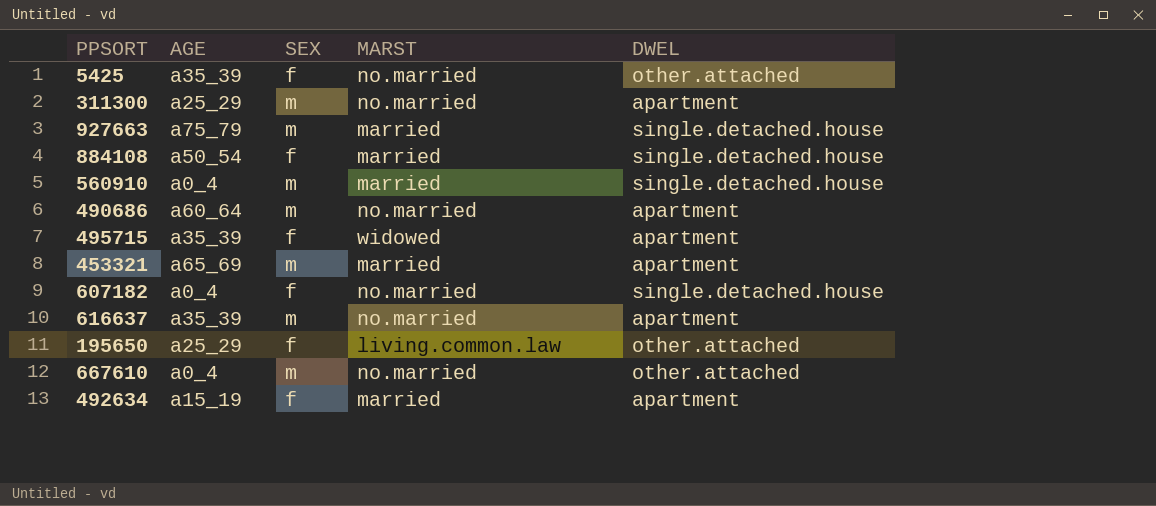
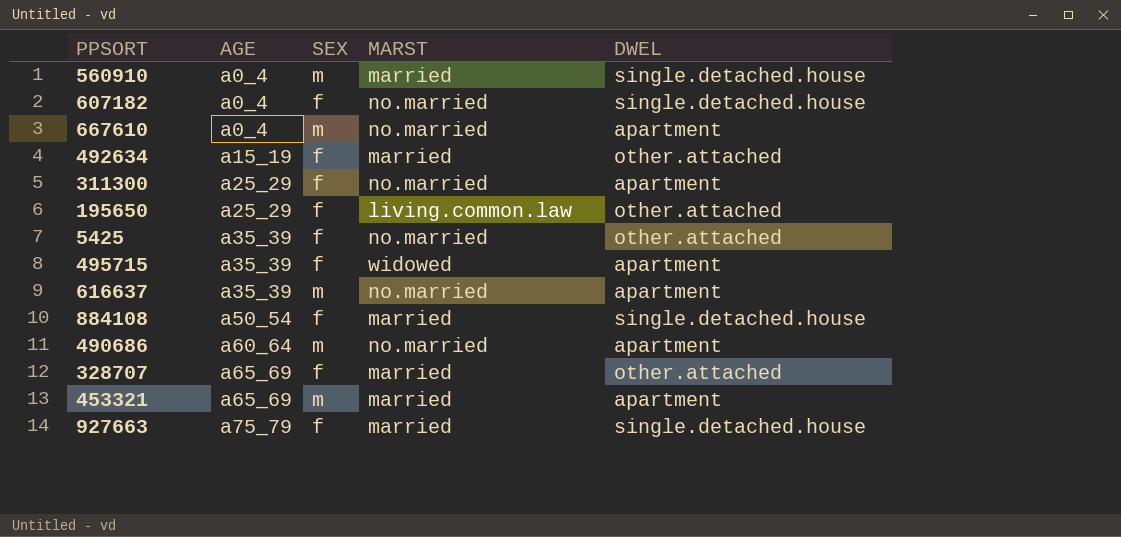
row order: none -> AGE ascending
667610 | DWEL: other.attached -> apartment
492634 | DWEL: apartment -> other.attached
311300 | SEX: m -> f
row 328707: none -> a65_69 | f | married | other.attached
927663 | SEX: m -> f

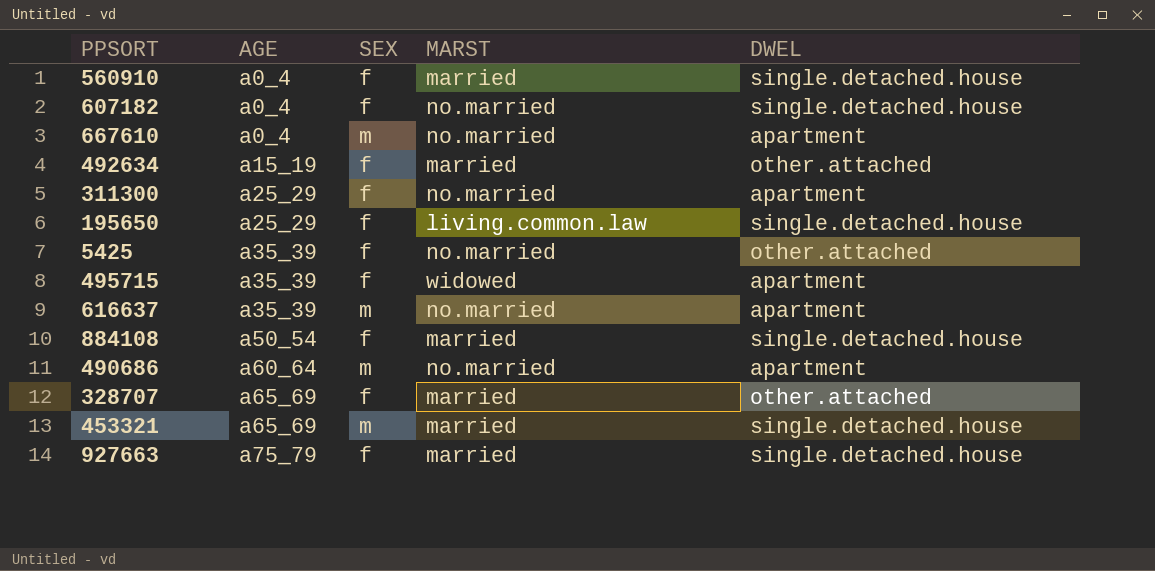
560910 | SEX: m -> f
195650 | DWEL: other.attached -> single.detached.house
453321 | DWEL: apartment -> single.detached.house

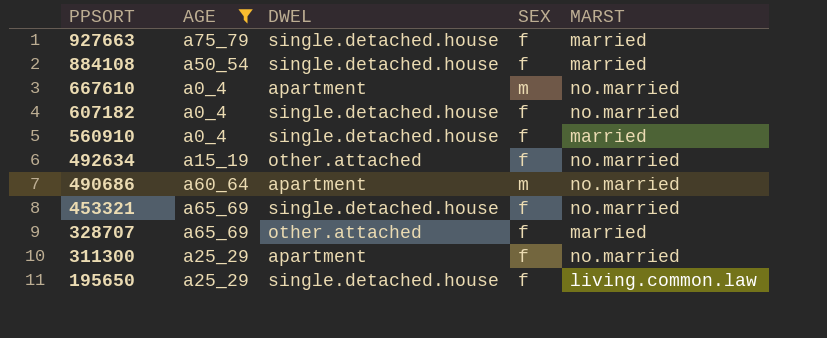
filter: none -> AGE != a35_39
row order: AGE ascending -> PPSORT descending
column DWEL | position: 5 -> 3
492634 | MARST: married -> no.married
453321 | SEX: m -> f
453321 | MARST: married -> no.married

